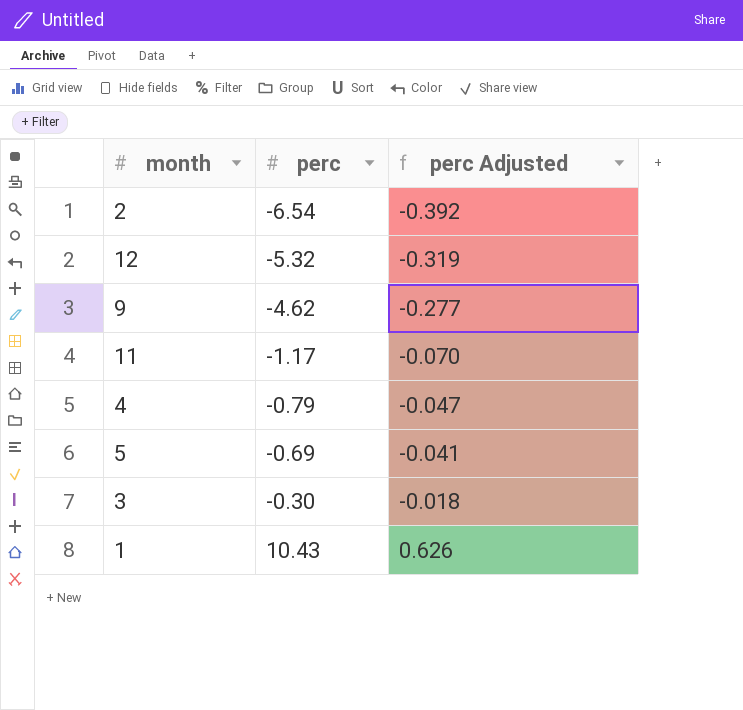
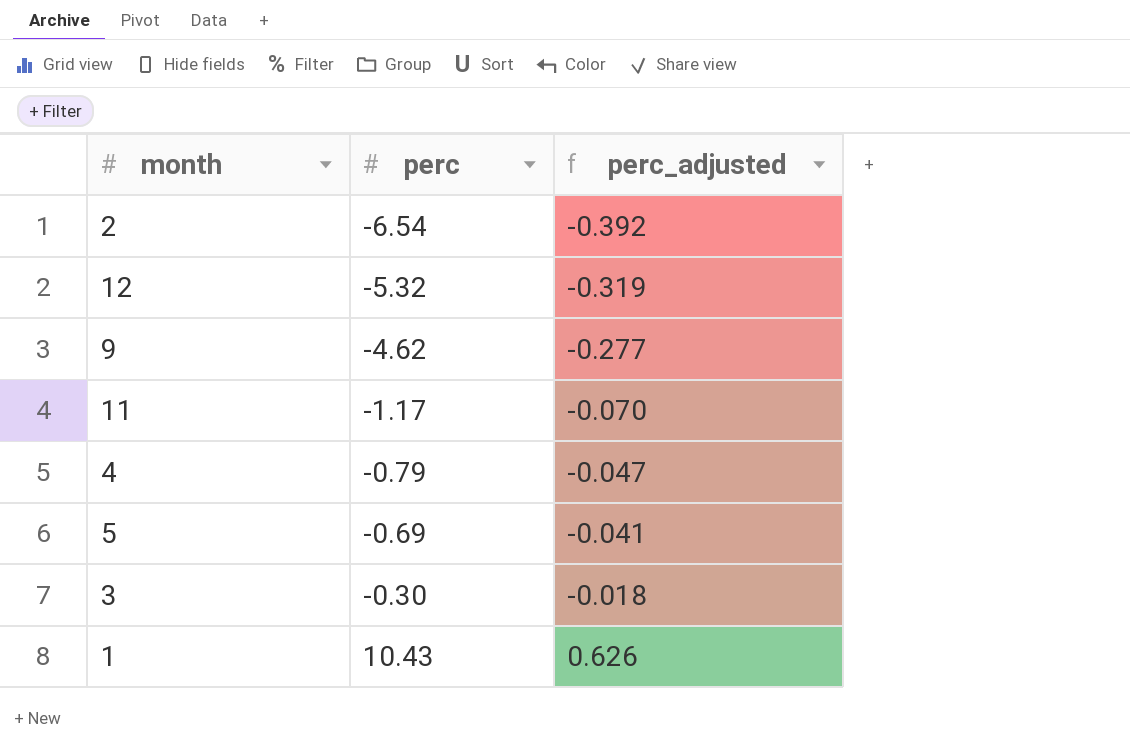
column name: perc Adjusted -> perc_adjusted

